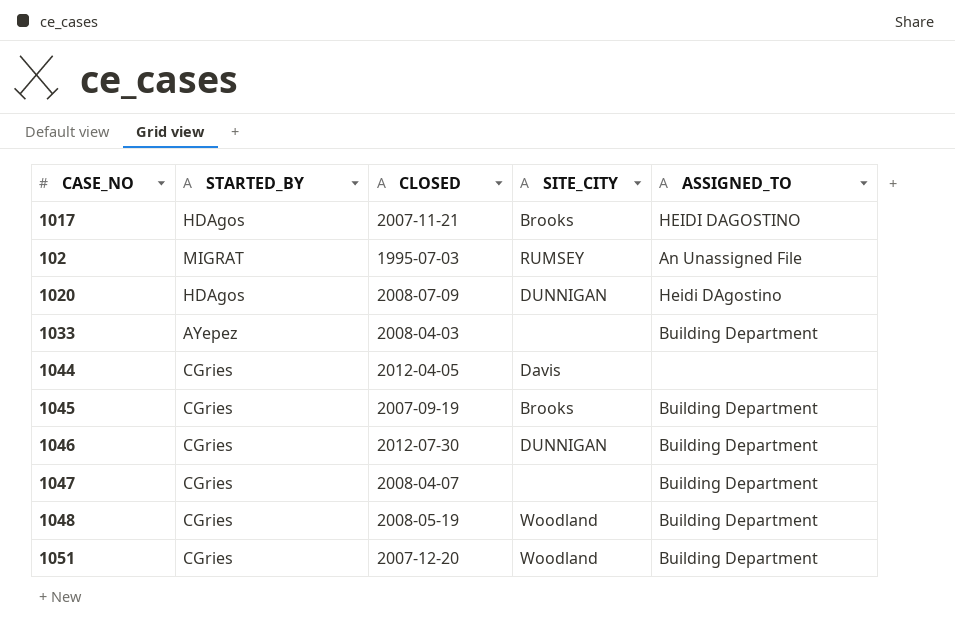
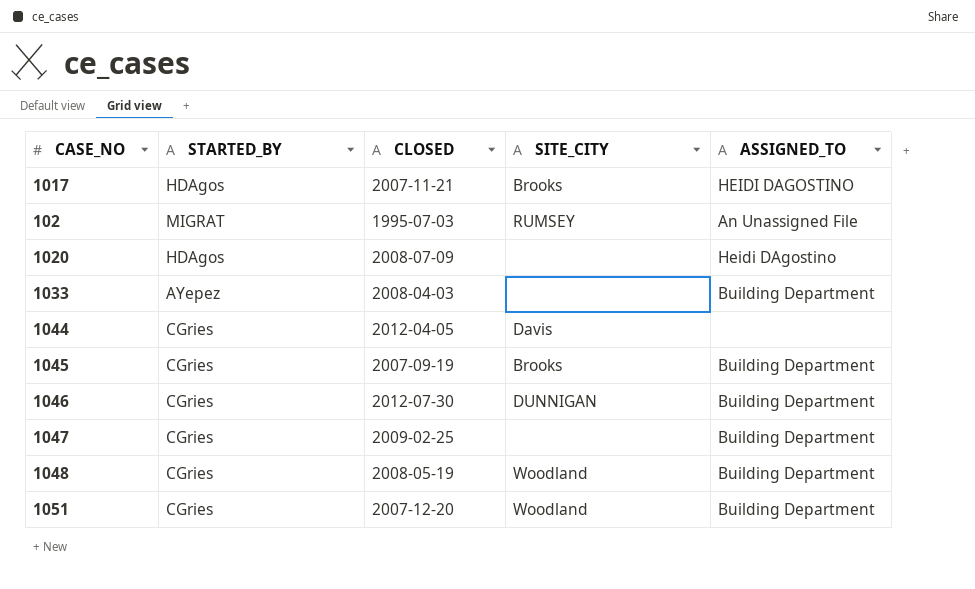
1020 | SITE_CITY: DUNNIGAN -> none
1047 | CLOSED: 2008-04-07 -> 2009-02-25

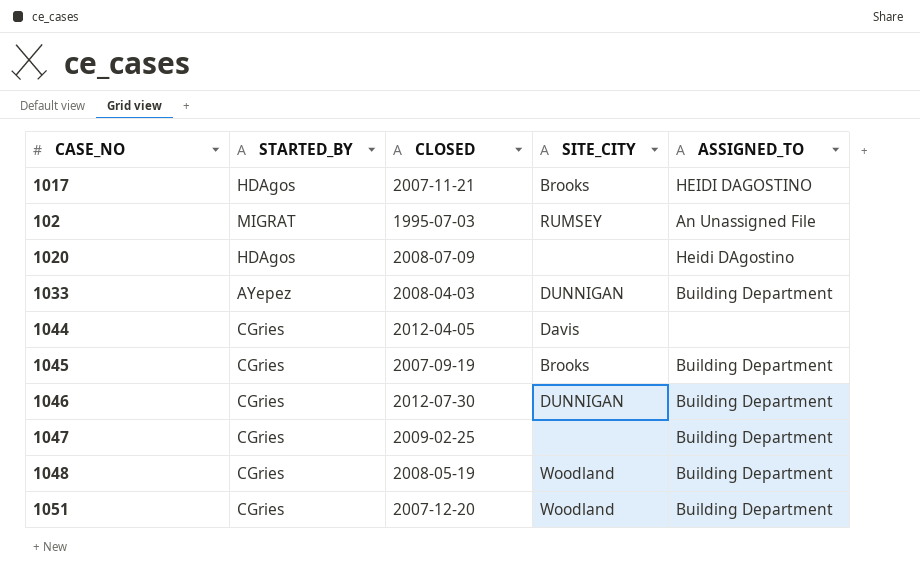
1033 | SITE_CITY: none -> DUNNIGAN

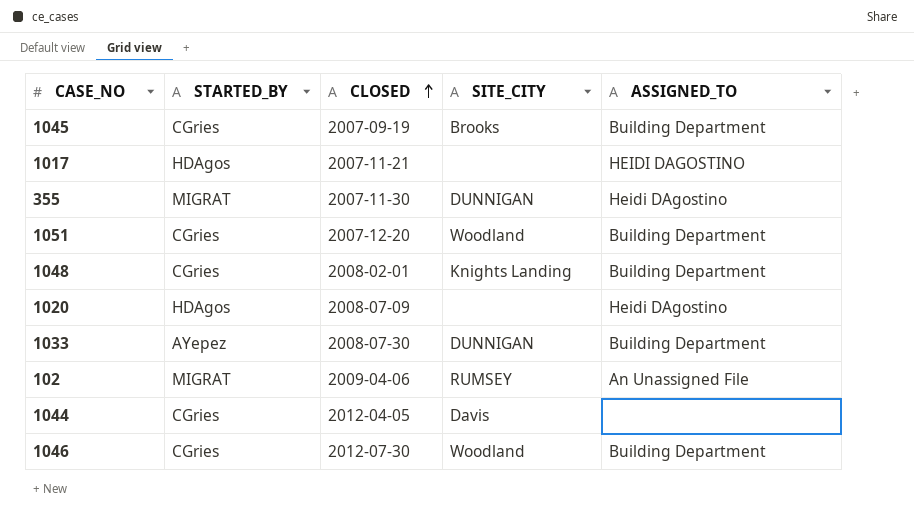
row order: none -> CLOSED ascending
row 1047: CGries | 2009-02-25 | none | Building Department -> none
1017 | SITE_CITY: Brooks -> none
row 355: none -> MIGRAT | 2007-11-30 | DUNNIGAN | Heidi DAgostino
1048 | CLOSED: 2008-05-19 -> 2008-02-01
1048 | SITE_CITY: Woodland -> Knights Landing
1033 | CLOSED: 2008-04-03 -> 2008-07-30
102 | CLOSED: 1995-07-03 -> 2009-04-06
1046 | SITE_CITY: DUNNIGAN -> Woodland

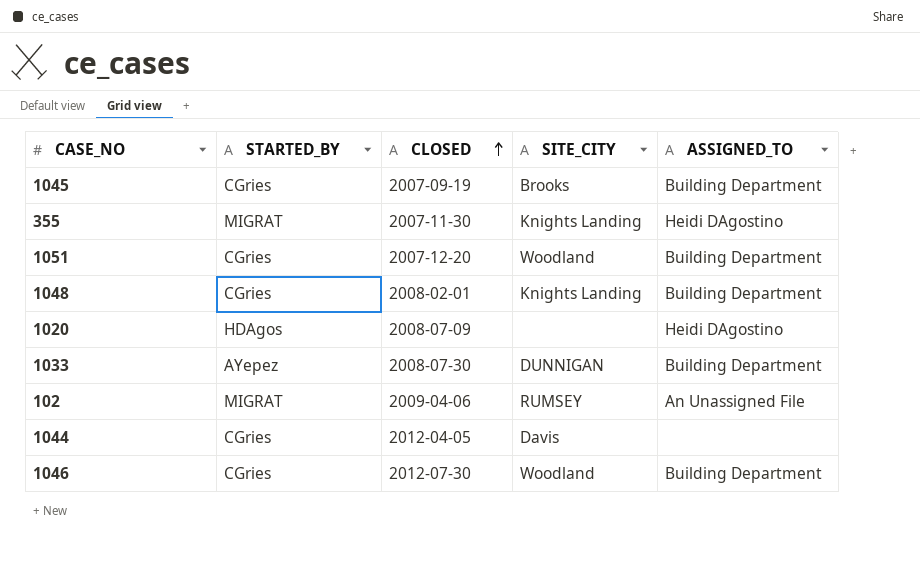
row 1017: HDAgos | 2007-11-21 | none | HEIDI DAGOSTINO -> none
355 | SITE_CITY: DUNNIGAN -> Knights Landing

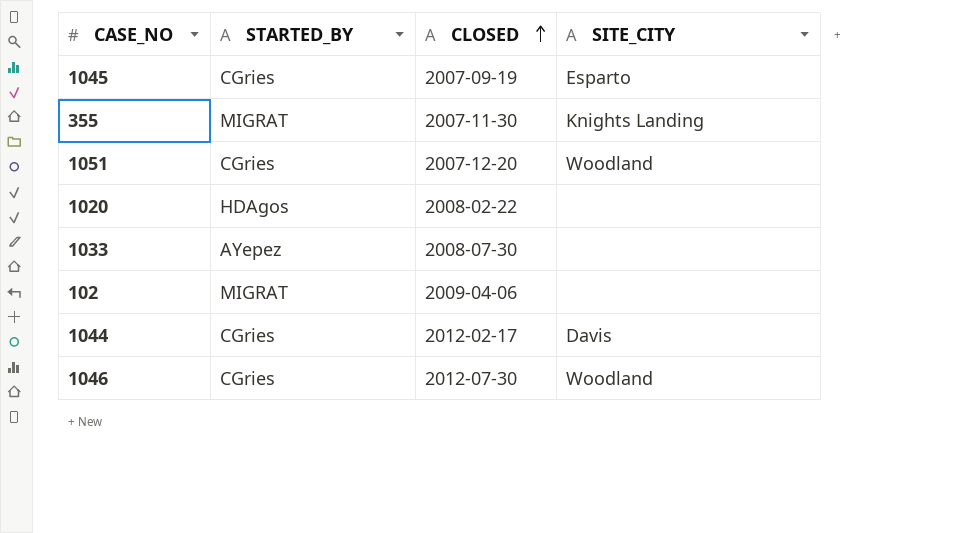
column ASSIGNED_TO | position: 5 -> none
row 1048: CGries | 2008-02-01 | Knights Landing | Building Department -> none
1045 | SITE_CITY: Brooks -> Esparto
1020 | CLOSED: 2008-07-09 -> 2008-02-22
1033 | SITE_CITY: DUNNIGAN -> none
102 | SITE_CITY: RUMSEY -> none
1044 | CLOSED: 2012-04-05 -> 2012-02-17

